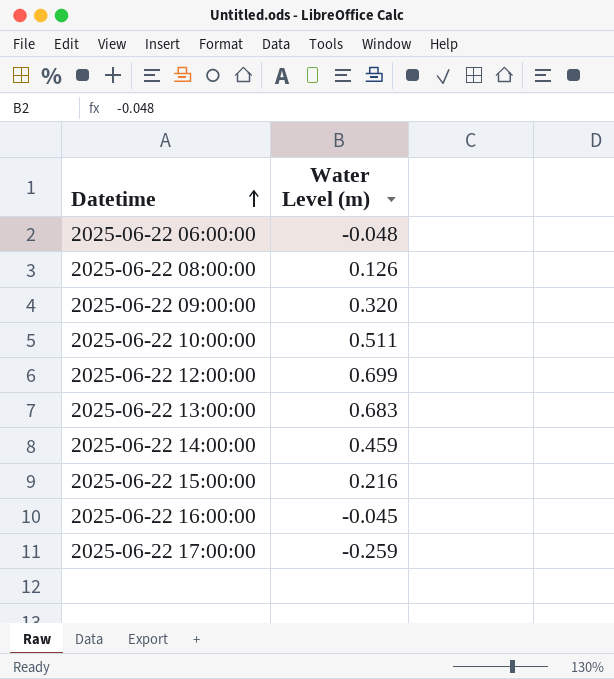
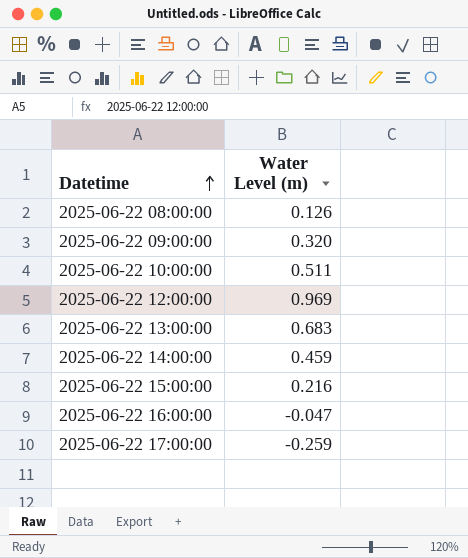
row 2025-06-22 06:00:00: -0.048 -> none
2025-06-22 12:00:00 | Water Level (m): 0.699 -> 0.969
2025-06-22 16:00:00 | Water Level (m): -0.045 -> -0.047

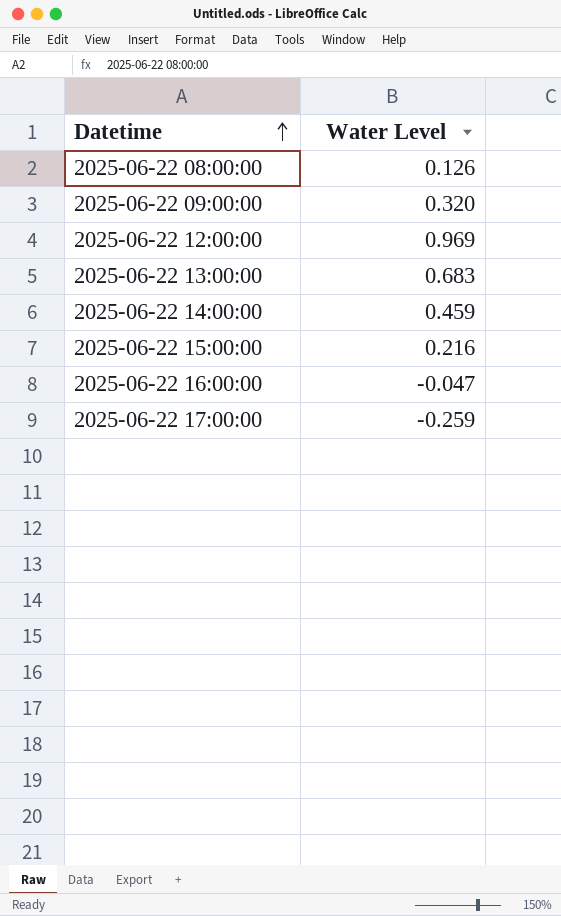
column name: Water Level (m) -> Water Level
row 2025-06-22 10:00:00: 0.511 -> none

